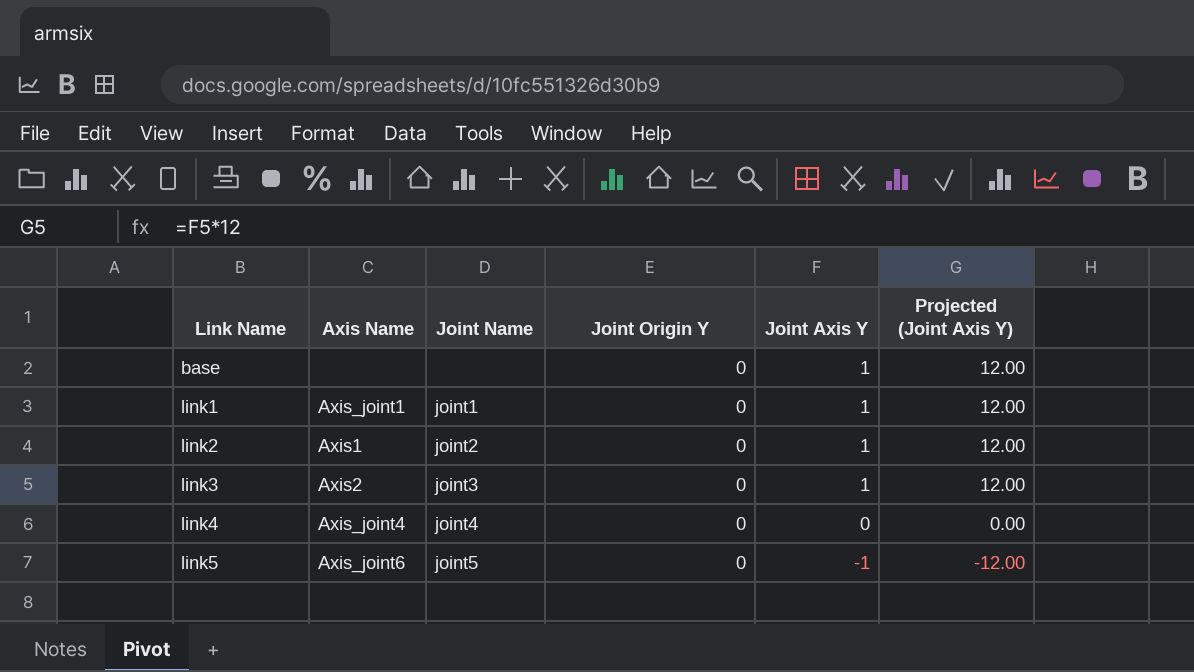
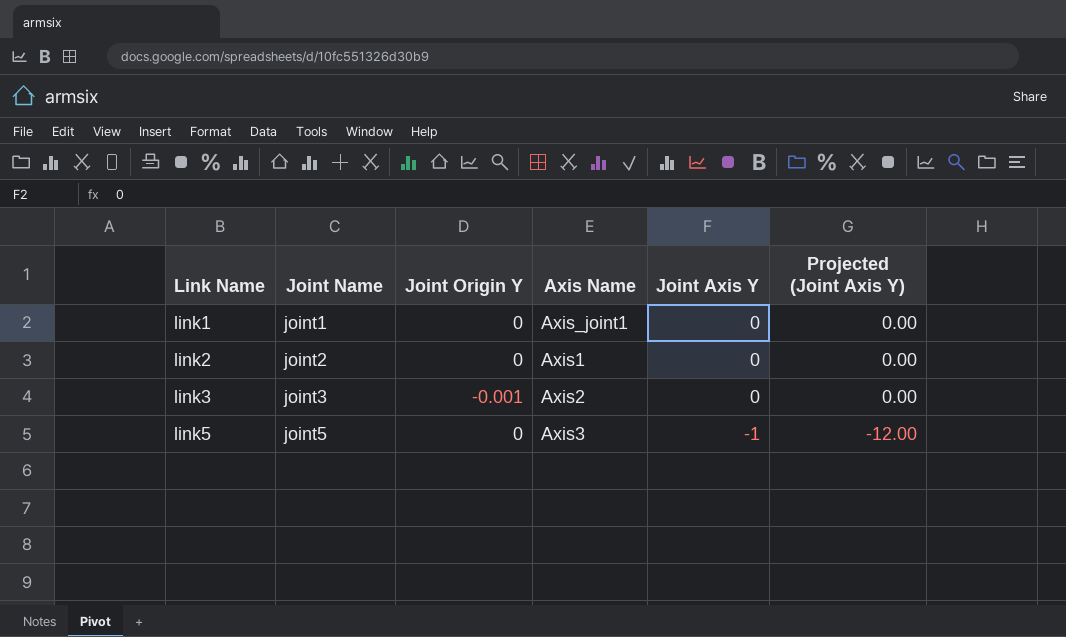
column Axis Name | position: 2 -> 4
row base: none | none | 0 | 1 | 12.00 -> none
row link4: Axis_joint4 | joint4 | 0 | 0 | 0.00 -> none
link1 | Joint Axis Y: 1 -> 0
link1 | Projected (Joint Axis Y): 12.00 -> 0.00
link2 | Joint Axis Y: 1 -> 0
link2 | Projected (Joint Axis Y): 12.00 -> 0.00
link3 | Joint Origin Y: 0 -> -0.001
link3 | Joint Axis Y: 1 -> 0
link3 | Projected (Joint Axis Y): 12.00 -> 0.00
link5 | Axis Name: Axis_joint6 -> Axis3

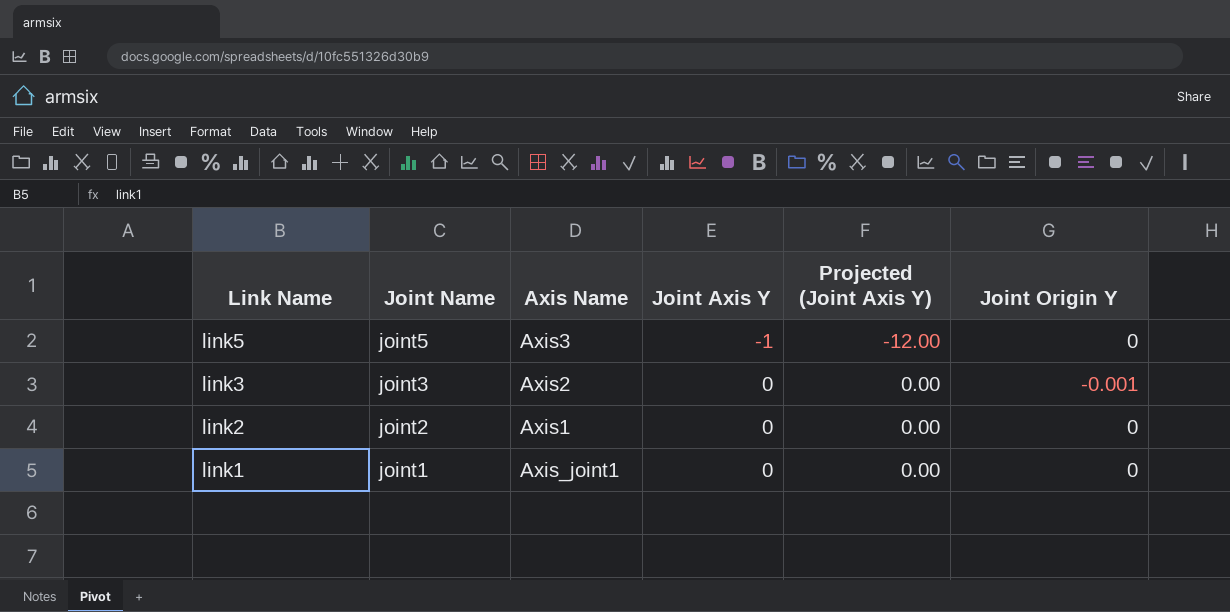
row order: Link Name ascending -> Link Name descending
column Joint Origin Y | position: 3 -> 6

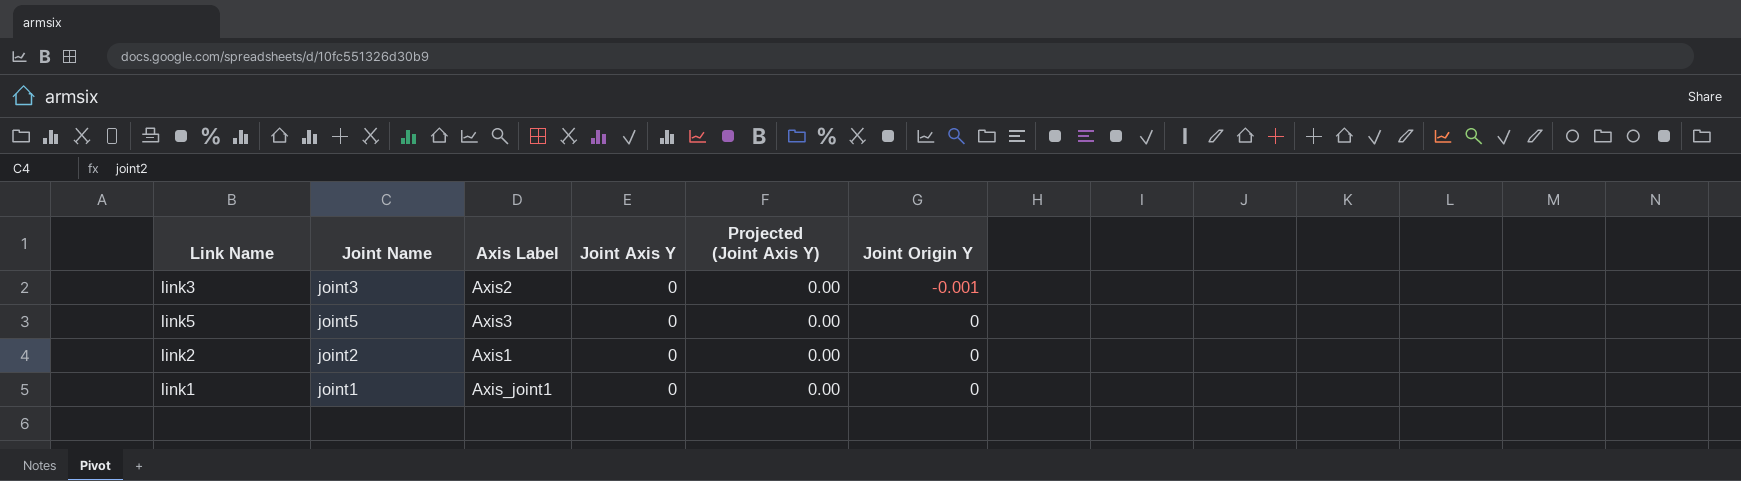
row order: Link Name descending -> Joint Origin Y ascending
column name: Axis Name -> Axis Label
link5 | Joint Axis Y: -1 -> 0
link5 | Projected (Joint Axis Y): -12.00 -> 0.00

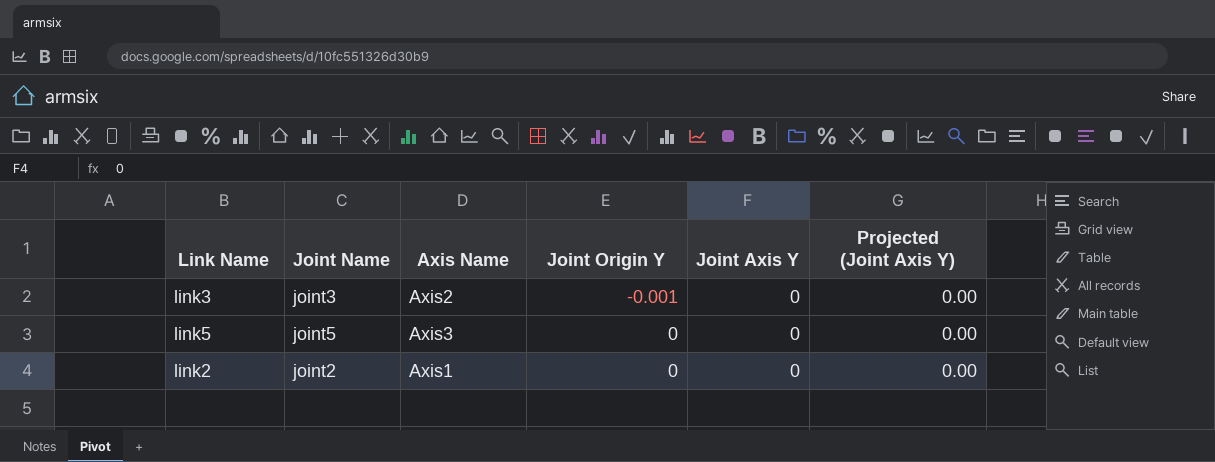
column name: Axis Label -> Axis Name
column Joint Origin Y | position: 6 -> 4
row link1: joint1 | Axis_joint1 | 0 | 0.00 | 0 -> none

